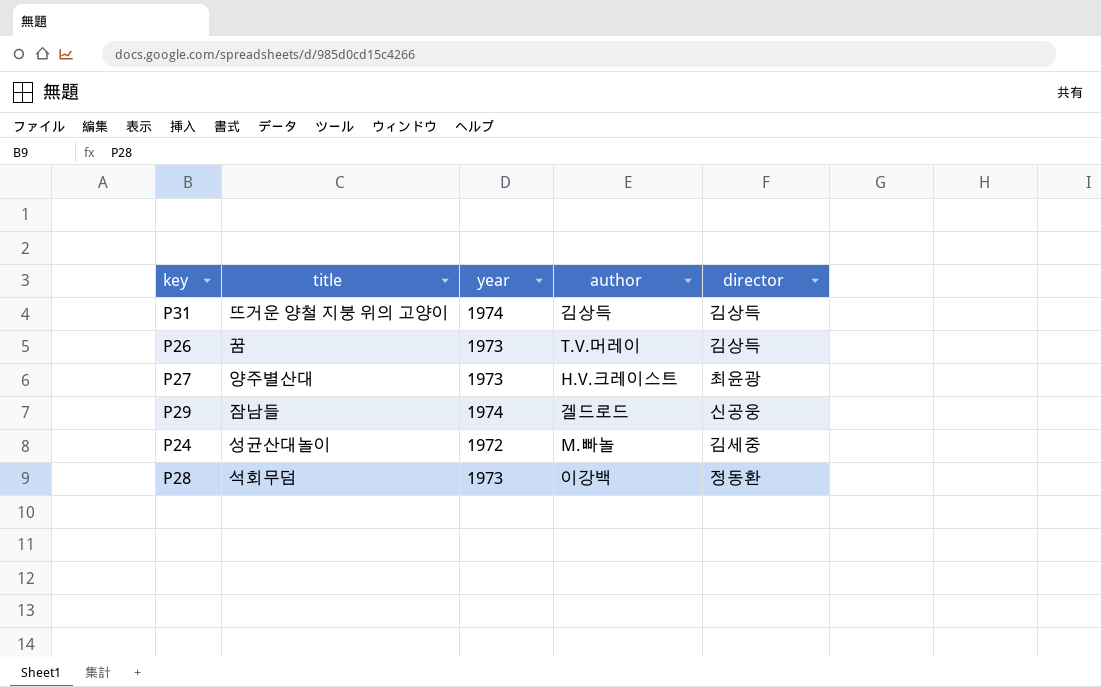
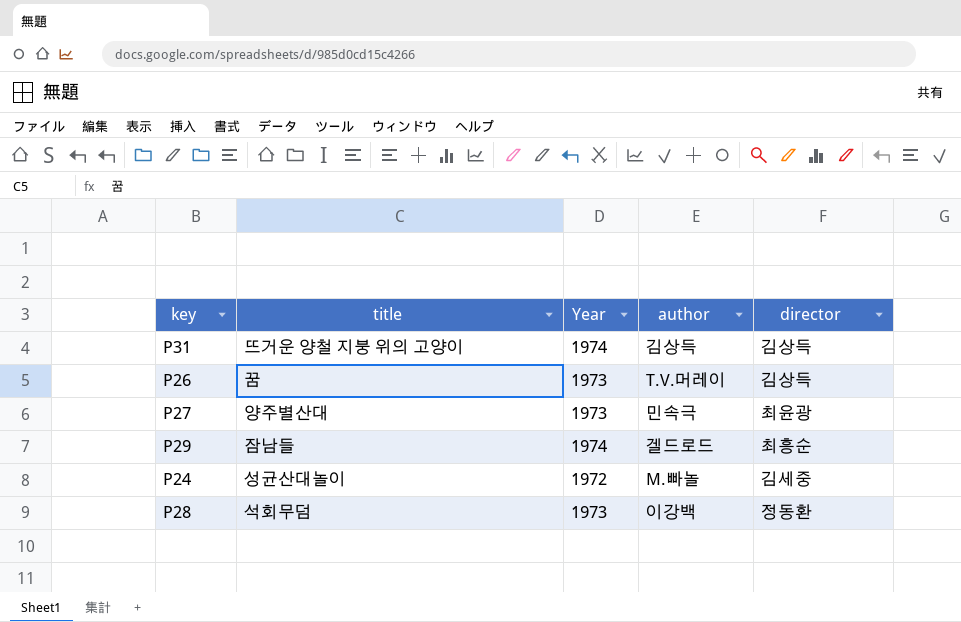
column name: year -> Year
P27 | author: H.V.크레이스트 -> 민속극
P29 | director: 신공웅 -> 최흥순

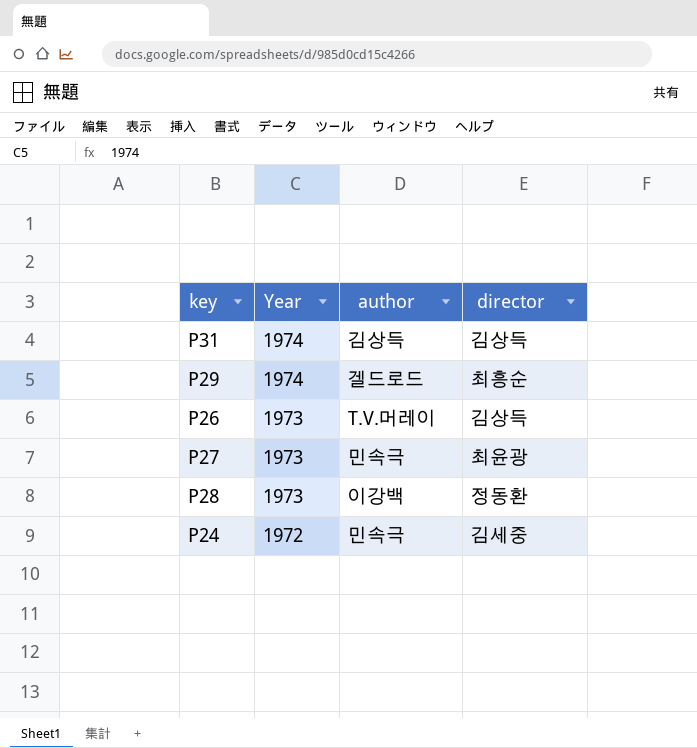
row order: none -> Year descending
column title | position: 2 -> none
P24 | author: M.빠놀 -> 민속극

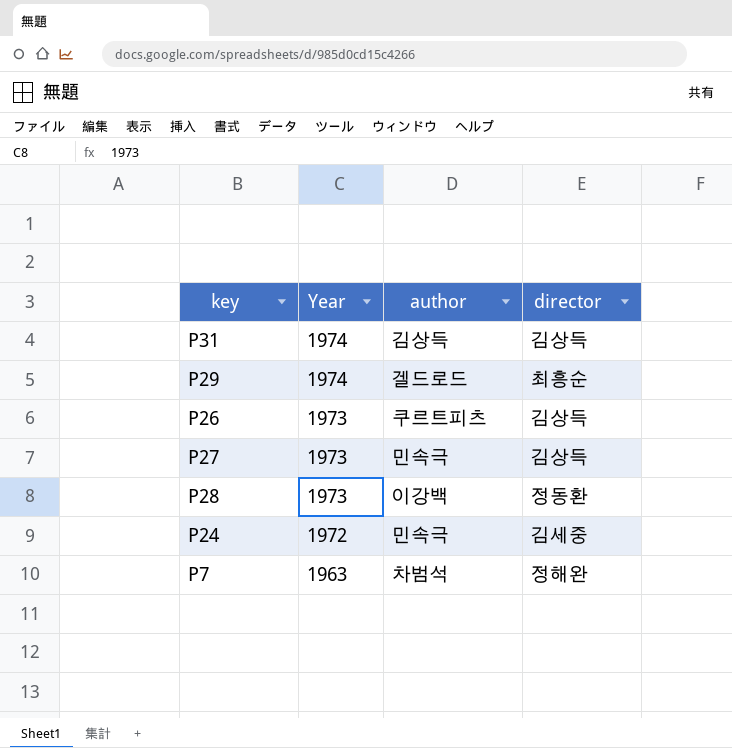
P26 | author: T.V.머레이 -> 쿠르트피츠
P27 | director: 최윤광 -> 김상득
row P7: none -> 1963 | 차범석 | 정해완

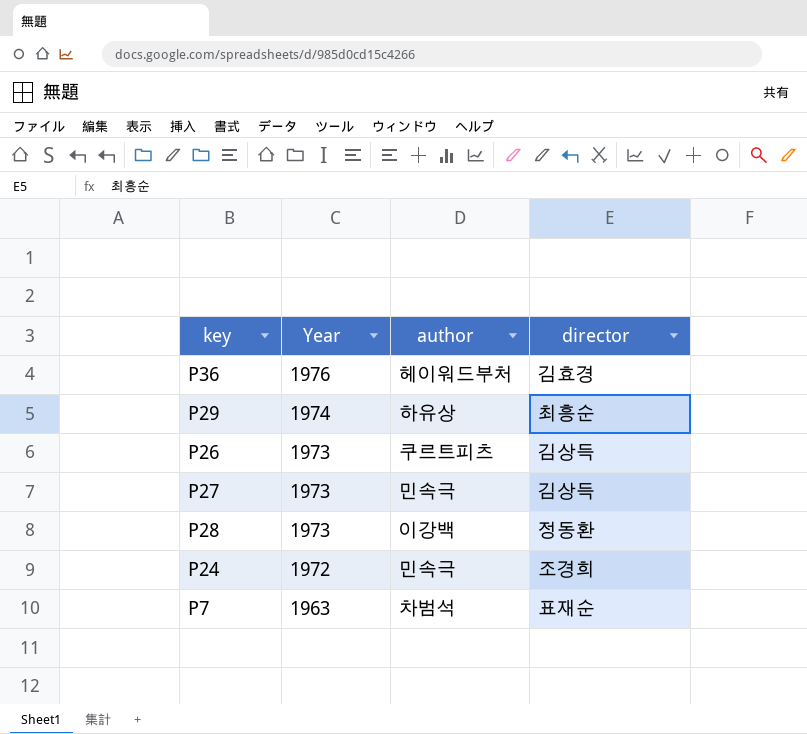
row P31: 1974 | 김상득 | 김상득 -> none
row P36: none -> 1976 | 헤이워드부처 | 김효경
P29 | author: 겔드로드 -> 하유상
P24 | director: 김세중 -> 조경희
P7 | director: 정해완 -> 표재순

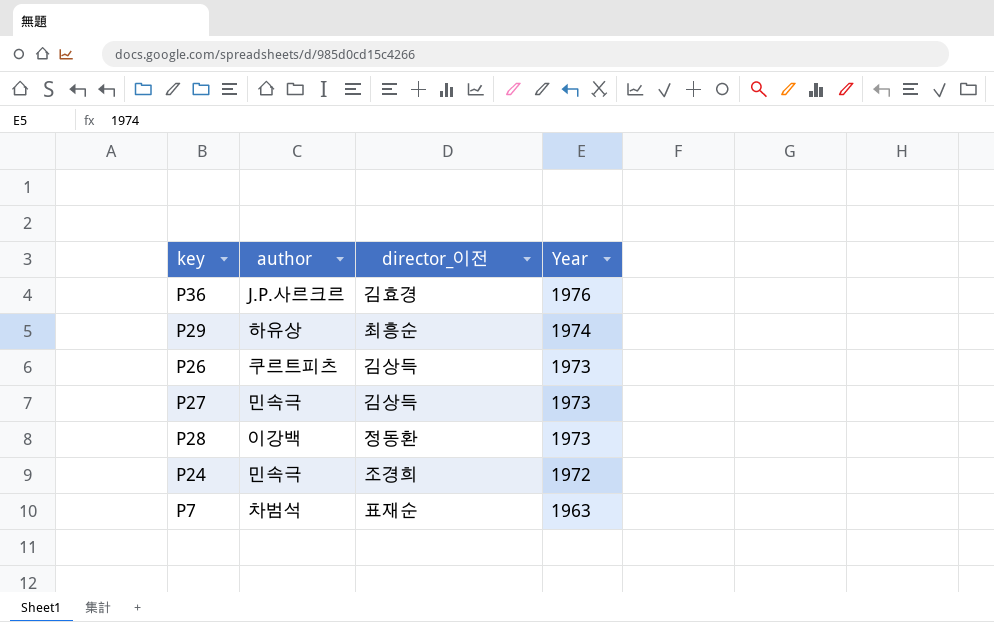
column name: director -> director_이전
column Year | position: 2 -> 4
P36 | author: 헤이워드부처 -> J.P.사르크르

